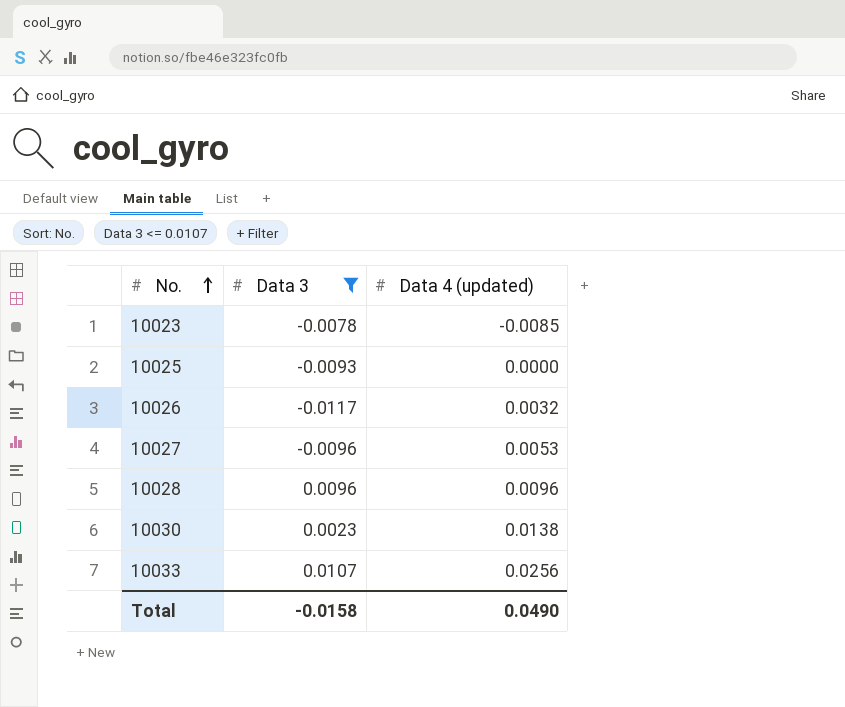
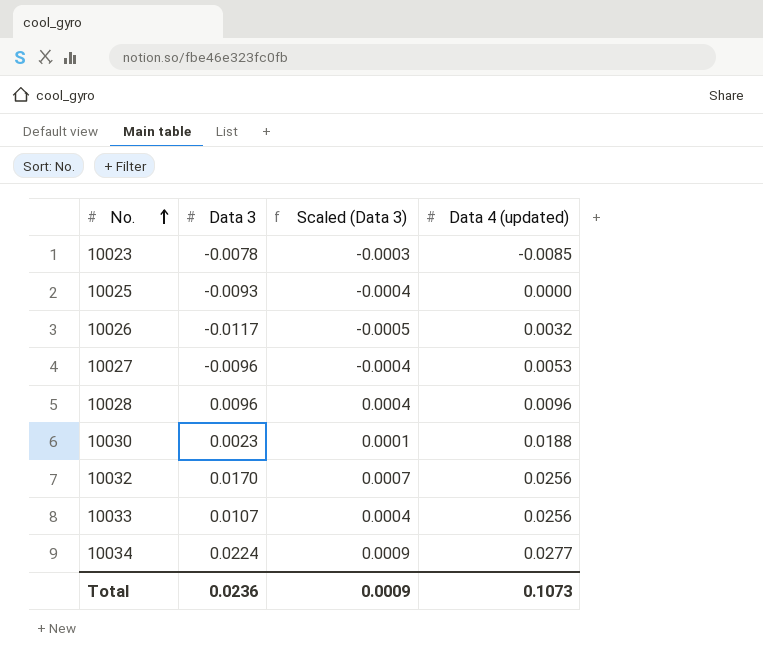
filter: Data 3 <= 0.0107 -> none
column Scaled (Data 3) | formula: none -> [Data 3] * 0.04
10030 | Data 4 (updated): 0.0138 -> 0.0188
Total | Data 3: -0.0158 -> 0.0236
Total | Data 4 (updated): 0.0490 -> 0.1073

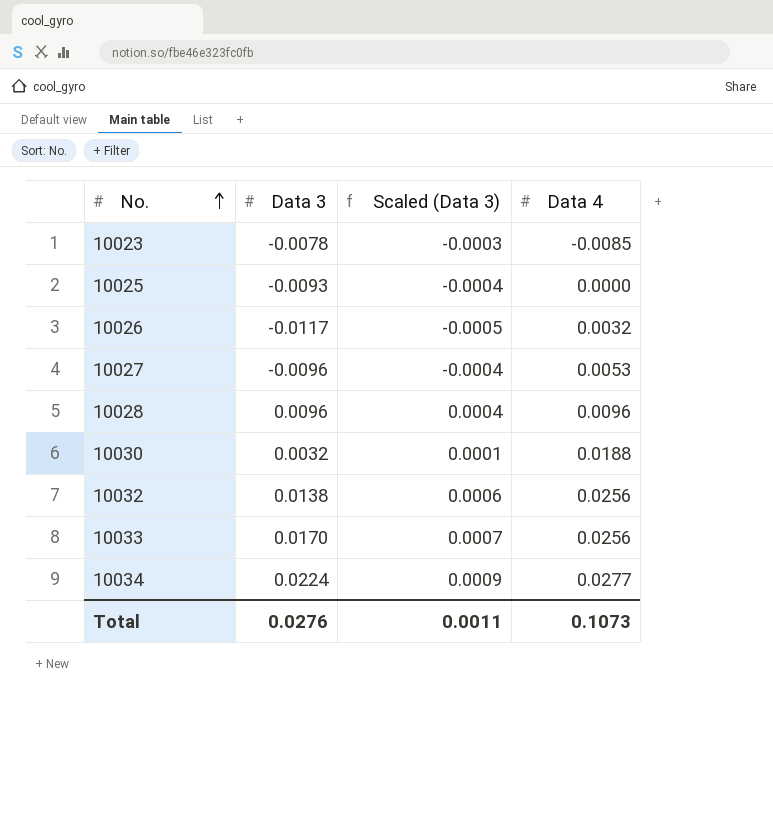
column name: Data 4 (updated) -> Data 4
10030 | Data 3: 0.0023 -> 0.0032
10032 | Data 3: 0.0170 -> 0.0138
10032 | Scaled (Data 3): 0.0007 -> 0.0006
10033 | Data 3: 0.0107 -> 0.0170
10033 | Scaled (Data 3): 0.0004 -> 0.0007
Total | Data 3: 0.0236 -> 0.0276
Total | Scaled (Data 3): 0.0009 -> 0.0011

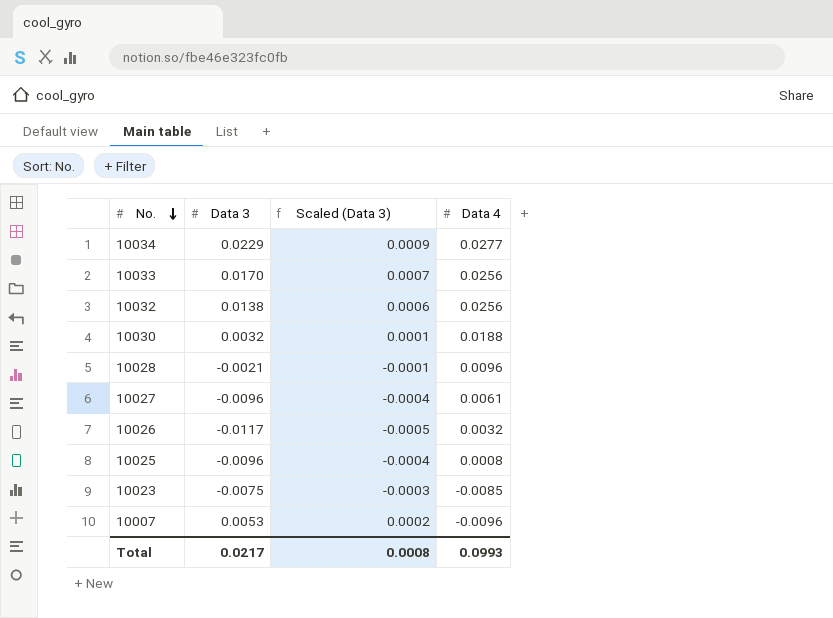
row order: No. ascending -> No. descending
10034 | Data 3: 0.0224 -> 0.0229
10028 | Data 3: 0.0096 -> -0.0021
10028 | Scaled (Data 3): 0.0004 -> -0.0001
10027 | Data 4: 0.0053 -> 0.0061
10025 | Data 3: -0.0093 -> -0.0096
10025 | Data 4: 0.0000 -> 0.0008
10023 | Data 3: -0.0078 -> -0.0075
row 10007: none -> 0.0053 | 0.0002 | -0.0096
Total | Data 3: 0.0276 -> 0.0217
Total | Scaled (Data 3): 0.0011 -> 0.0008
Total | Data 4: 0.1073 -> 0.0993

